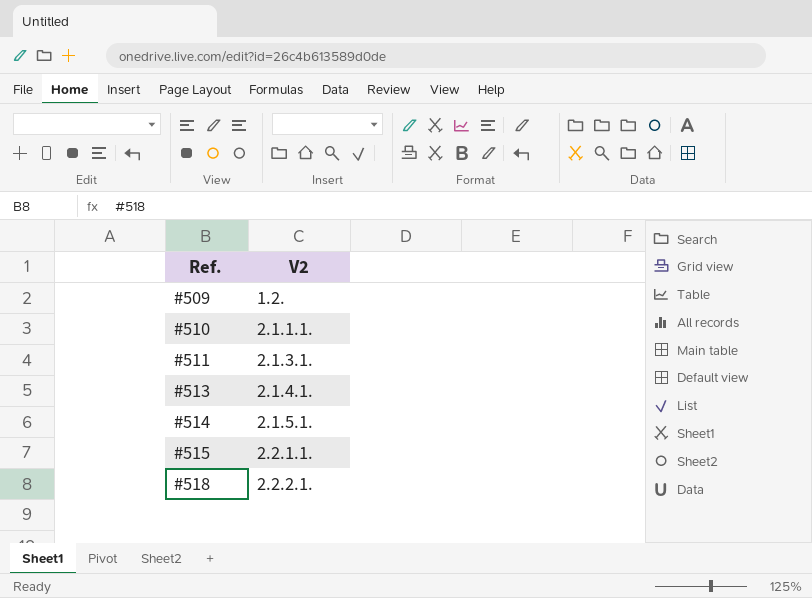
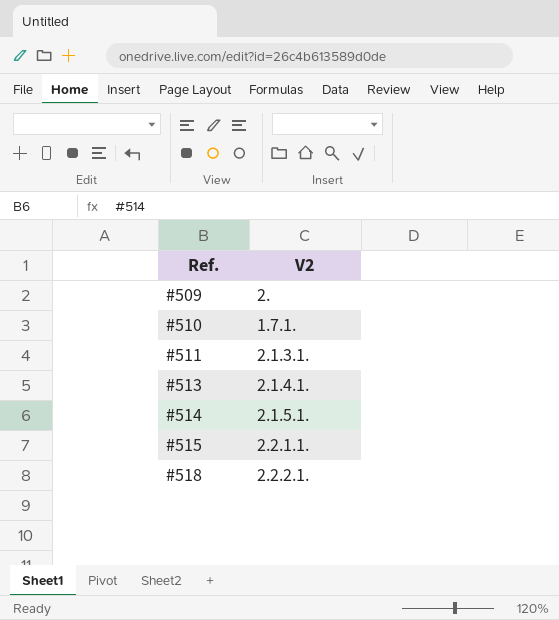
#509 | V2: 1.2. -> 2.
#510 | V2: 2.1.1.1. -> 1.7.1.

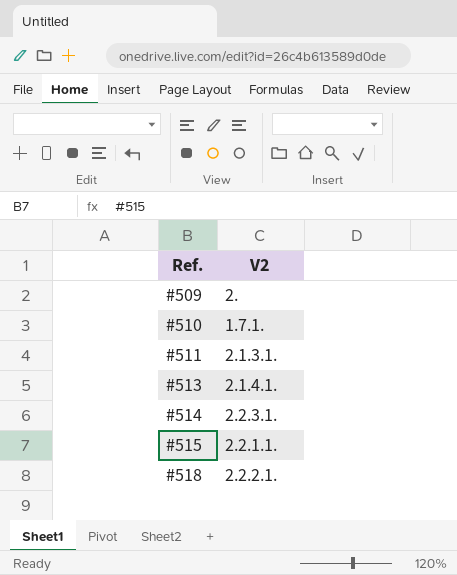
#514 | V2: 2.1.5.1. -> 2.2.3.1.

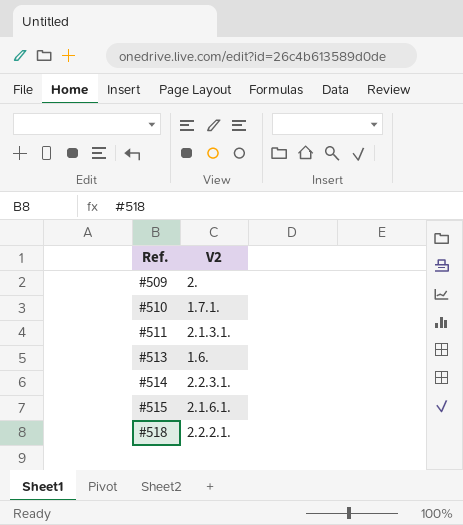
#513 | V2: 2.1.4.1. -> 1.6.
#515 | V2: 2.2.1.1. -> 2.1.6.1.

